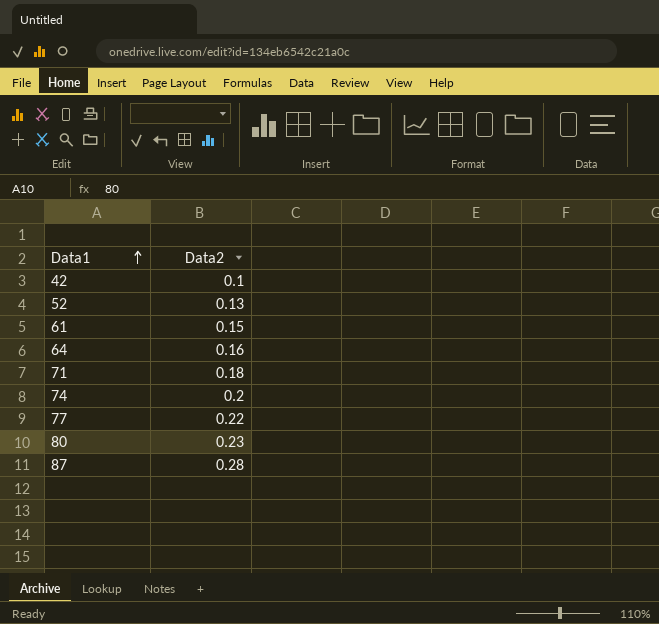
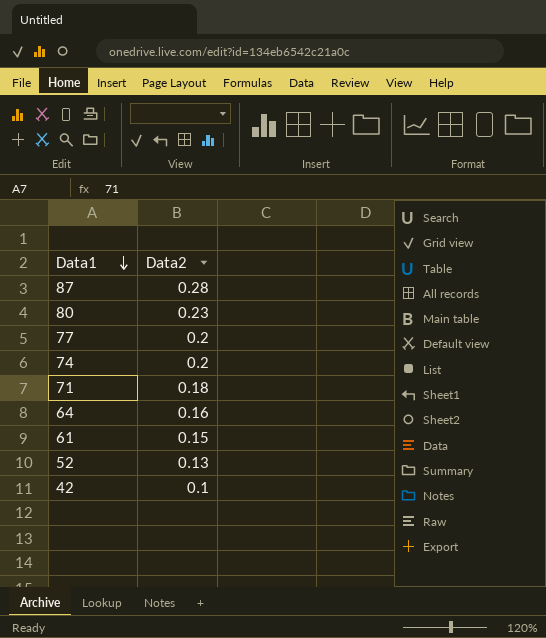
row order: Data1 ascending -> Data1 descending
77 | Data2: 0.22 -> 0.2

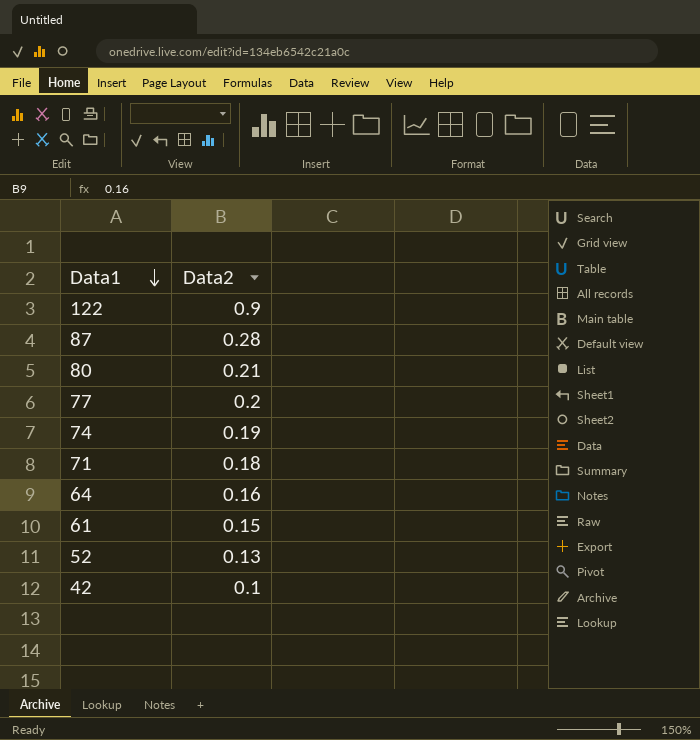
row 122: none -> 0.9
80 | Data2: 0.23 -> 0.21
74 | Data2: 0.2 -> 0.19

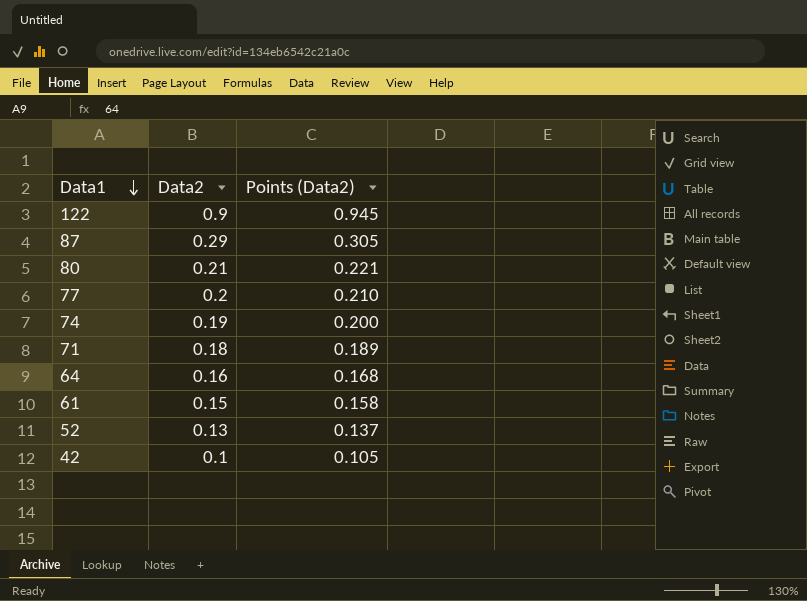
column Points (Data2) | formula: none -> [Data2] * 1.05
87 | Data2: 0.28 -> 0.29

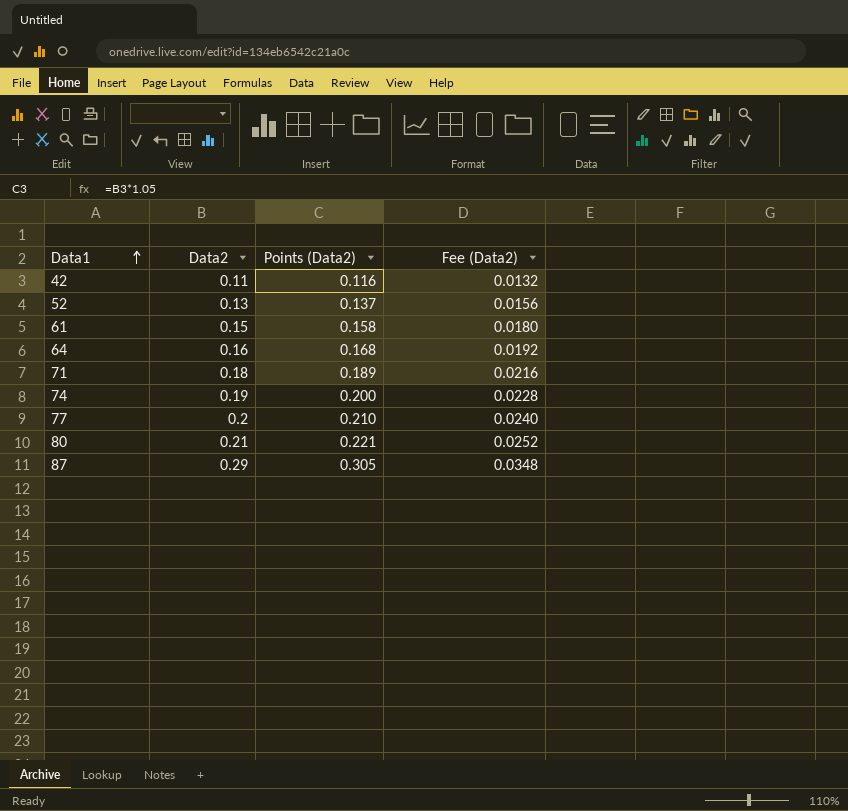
row order: Data1 descending -> Data1 ascending
column Fee (Data2) | formula: none -> [Data2] * 0.12
row 122: 0.9 | 0.945 -> none
42 | Data2: 0.1 -> 0.11
42 | Points (Data2): 0.105 -> 0.116

